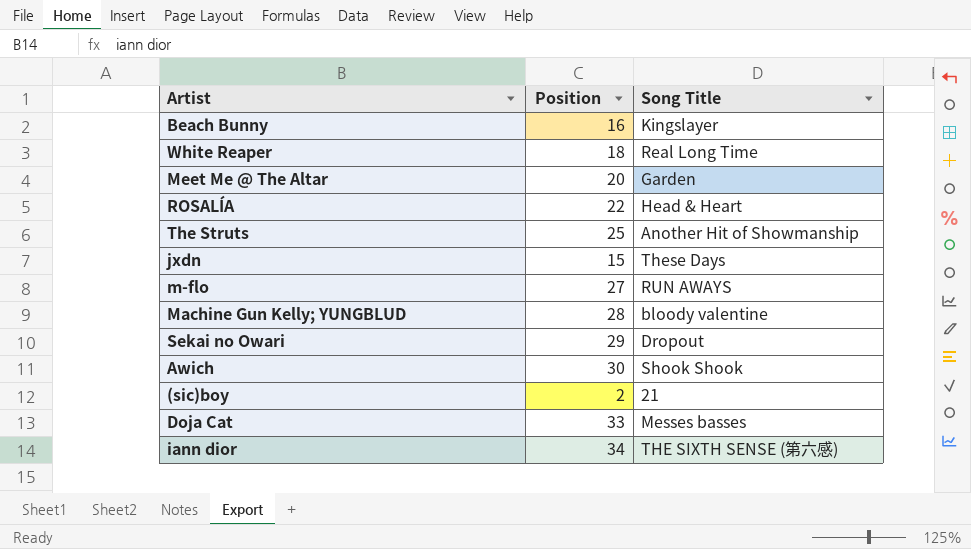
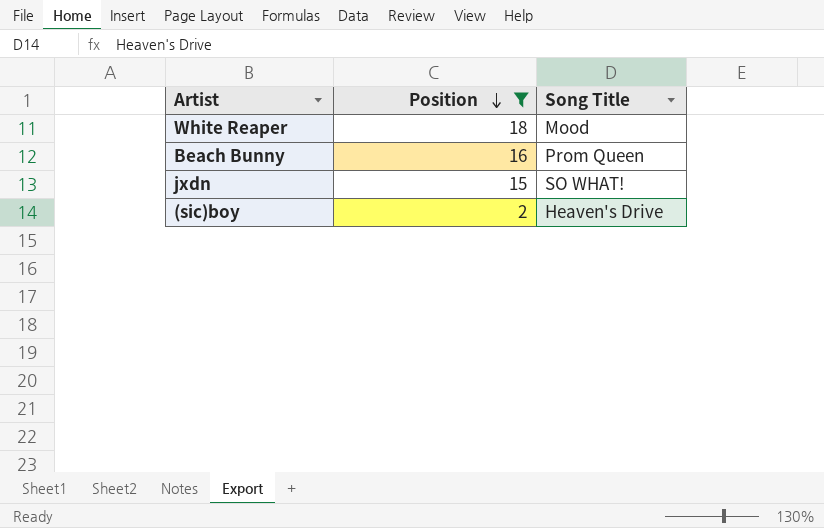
filter: none -> Position <= 18
row order: none -> Position descending
White Reaper | Song Title: Real Long Time -> Mood
Beach Bunny | Song Title: Kingslayer -> Prom Queen
jxdn | Song Title: These Days -> SO WHAT!
(sic)boy | Song Title: 21 -> Heaven's Drive

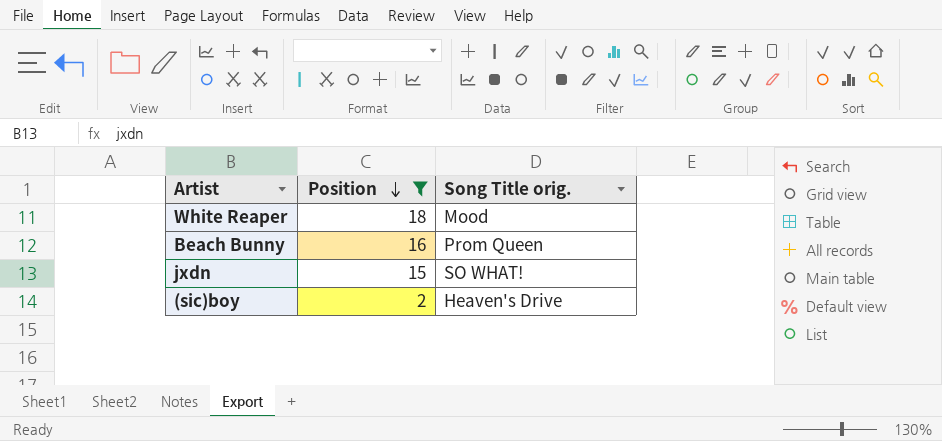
column name: Song Title -> Song Title orig.

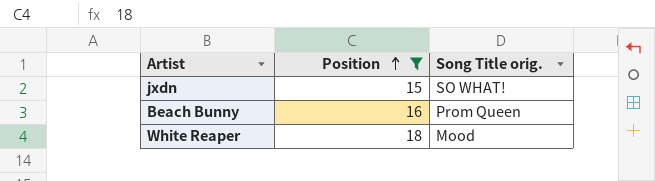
row order: Position descending -> Position ascending
row (sic)boy: 2 | Heaven's Drive -> none

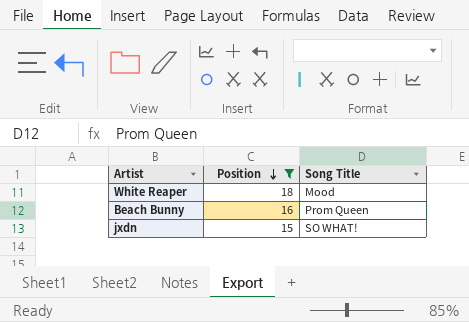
row order: Position ascending -> Position descending
column name: Song Title orig. -> Song Title

